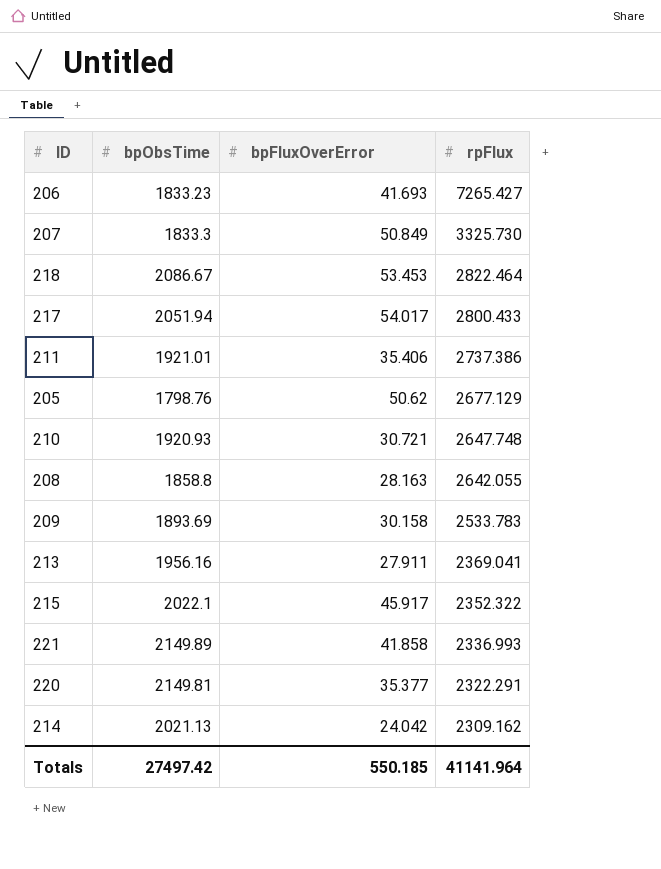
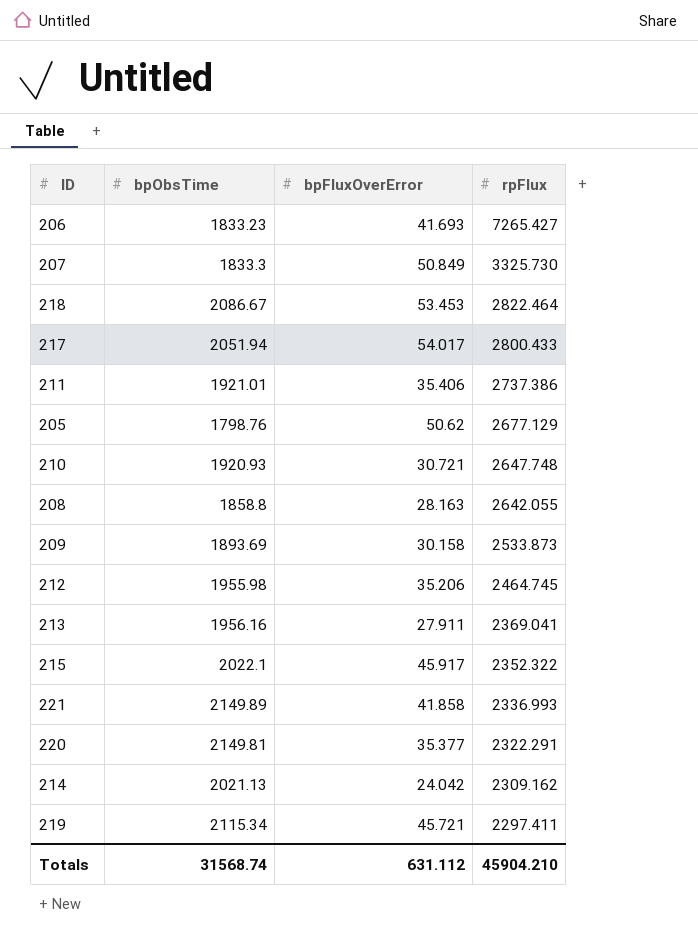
209 | rpFlux: 2533.783 -> 2533.873
row 212: none -> 1955.98 | 35.206 | 2464.745
row 219: none -> 2115.34 | 45.721 | 2297.411
Totals | bpObsTime: 27497.42 -> 31568.74
Totals | bpFluxOverError: 550.185 -> 631.112
Totals | rpFlux: 41141.964 -> 45904.210

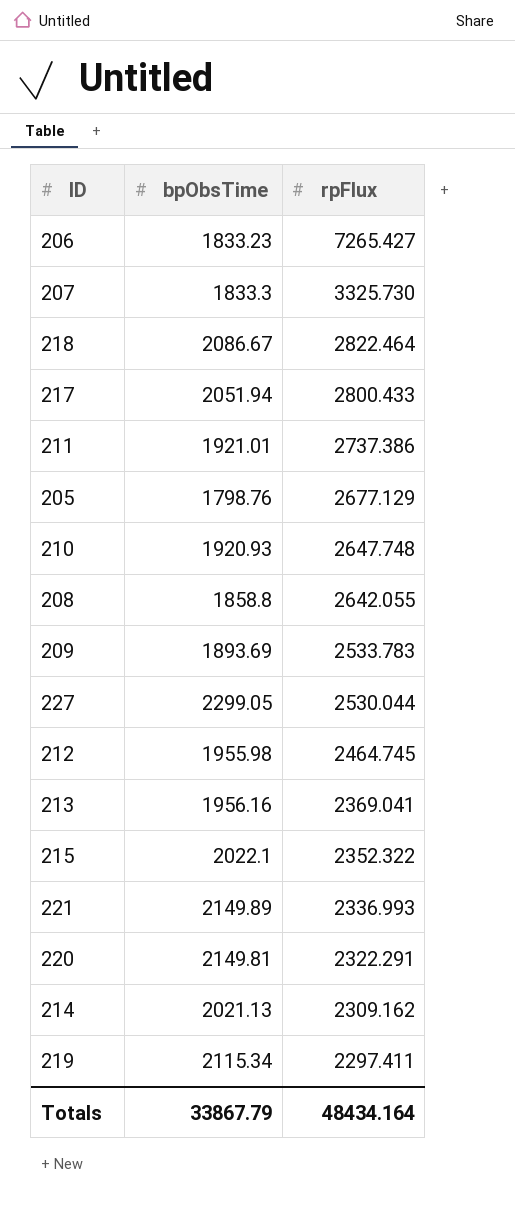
column bpFluxOverError | position: 3 -> none
209 | rpFlux: 2533.873 -> 2533.783
row 227: none -> 2299.05 | 2530.044
Totals | bpObsTime: 31568.74 -> 33867.79
Totals | rpFlux: 45904.210 -> 48434.164

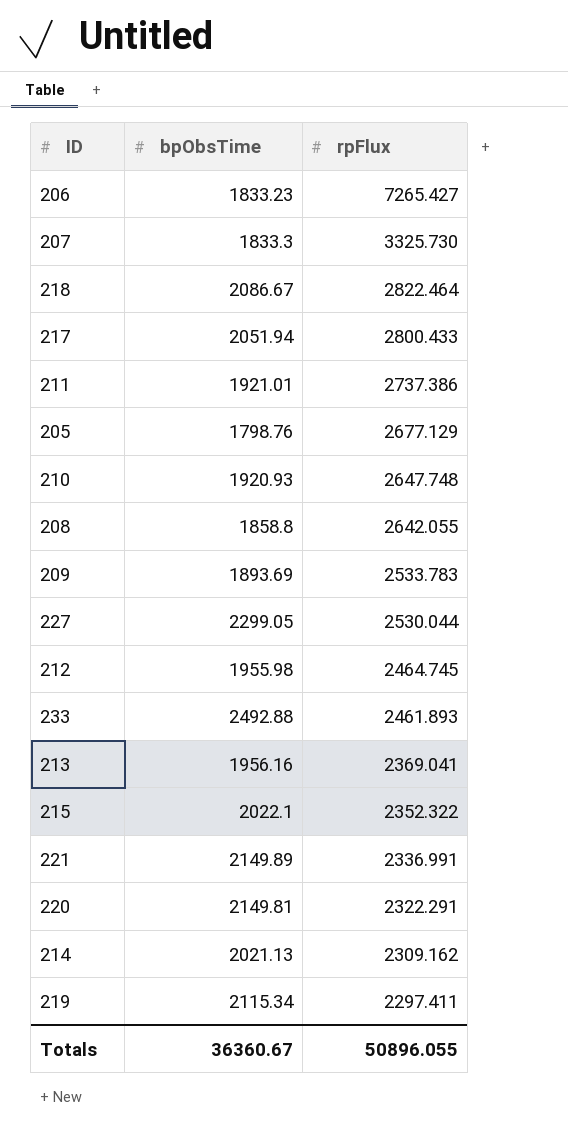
row 233: none -> 2492.88 | 2461.893
221 | rpFlux: 2336.993 -> 2336.991
Totals | bpObsTime: 33867.79 -> 36360.67
Totals | rpFlux: 48434.164 -> 50896.055

